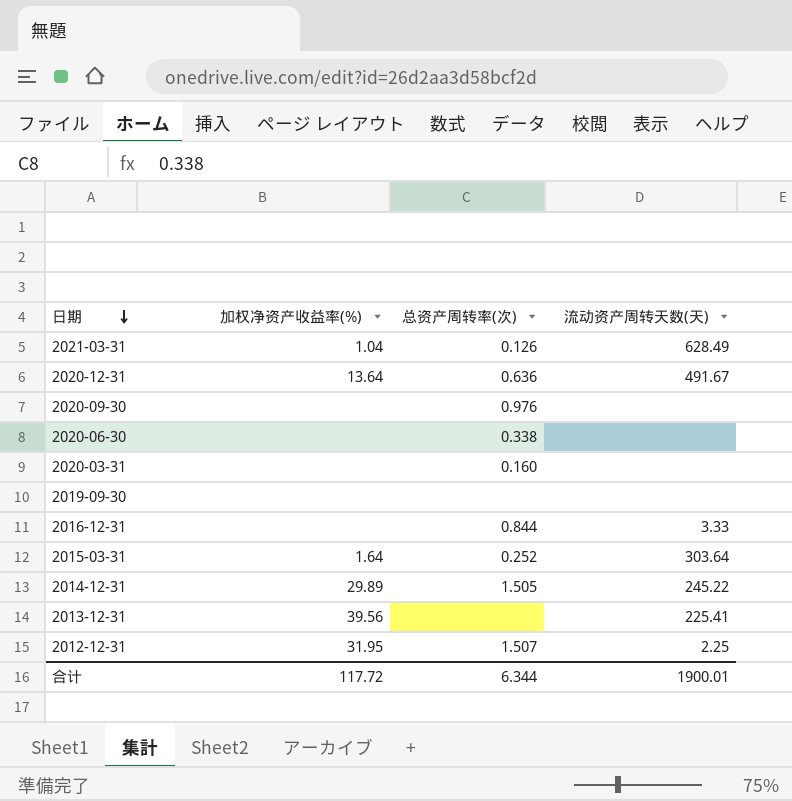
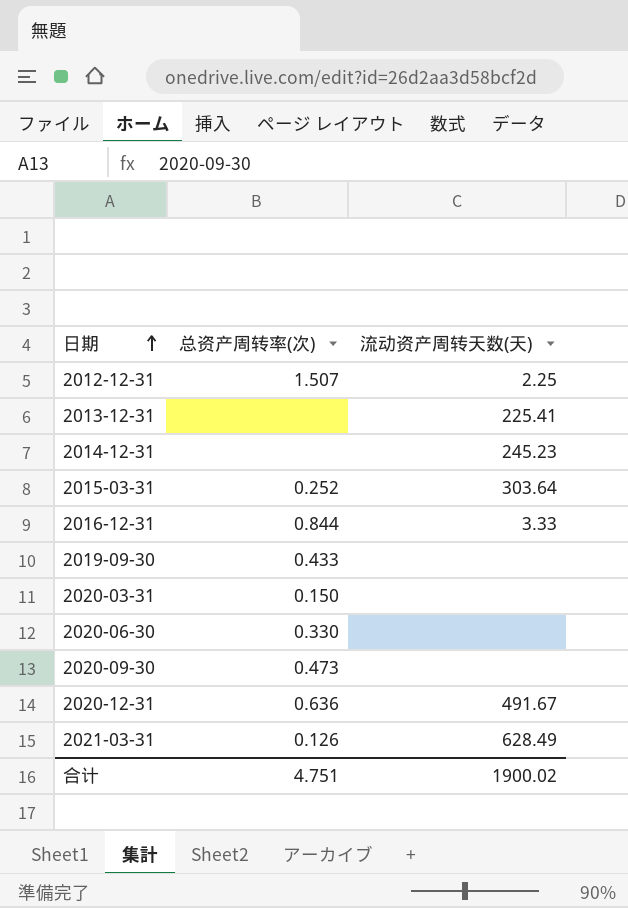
row order: 日期 descending -> 日期 ascending
column 加权净资产收益率(%) | position: 2 -> none
2014-12-31 | 总资产周转率(次): 1.505 -> none
2014-12-31 | 流动资产周转天数(天): 245.22 -> 245.23
2019-09-30 | 总资产周转率(次): none -> 0.433
2020-03-31 | 总资产周转率(次): 0.160 -> 0.150
2020-06-30 | 总资产周转率(次): 0.338 -> 0.330
2020-09-30 | 总资产周转率(次): 0.976 -> 0.473
合计 | 总资产周转率(次): 6.344 -> 4.751
合计 | 流动资产周转天数(天): 1900.01 -> 1900.02

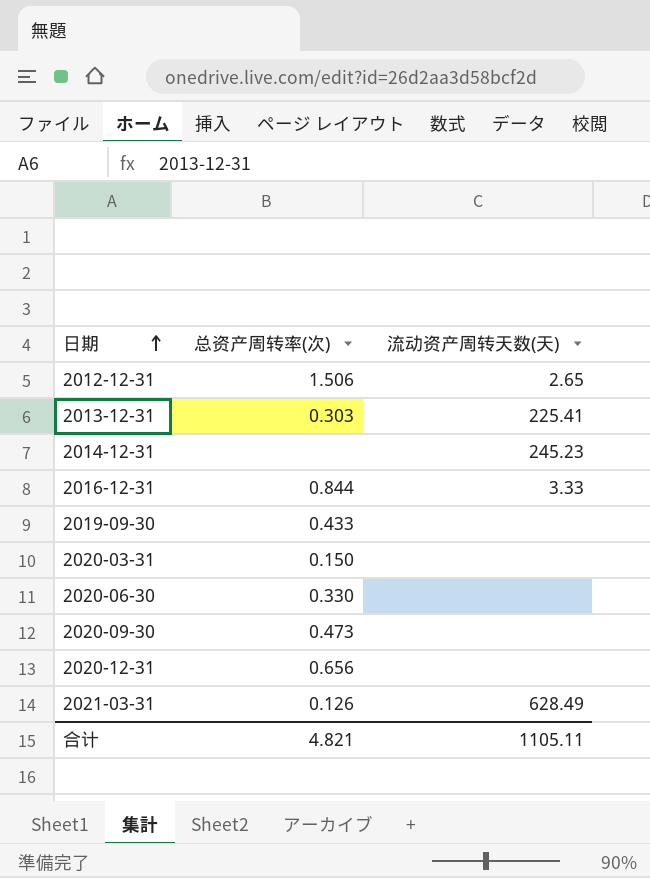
row 2015-03-31: 0.252 | 303.64 -> none
2012-12-31 | 总资产周转率(次): 1.507 -> 1.506
2012-12-31 | 流动资产周转天数(天): 2.25 -> 2.65
2013-12-31 | 总资产周转率(次): none -> 0.303
2020-12-31 | 总资产周转率(次): 0.636 -> 0.656
2020-12-31 | 流动资产周转天数(天): 491.67 -> none
合计 | 总资产周转率(次): 4.751 -> 4.821
合计 | 流动资产周转天数(天): 1900.02 -> 1105.11

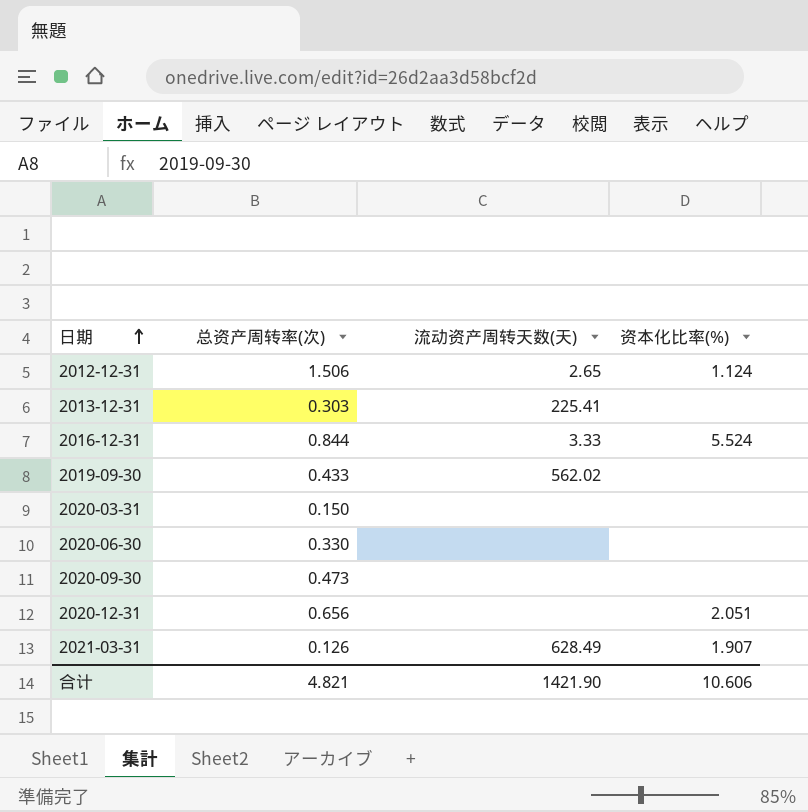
column 资本化比率(%) | position: none -> 4
row 2014-12-31: none | 245.23 -> none
2019-09-30 | 流动资产周转天数(天): none -> 562.02
合计 | 流动资产周转天数(天): 1105.11 -> 1421.90

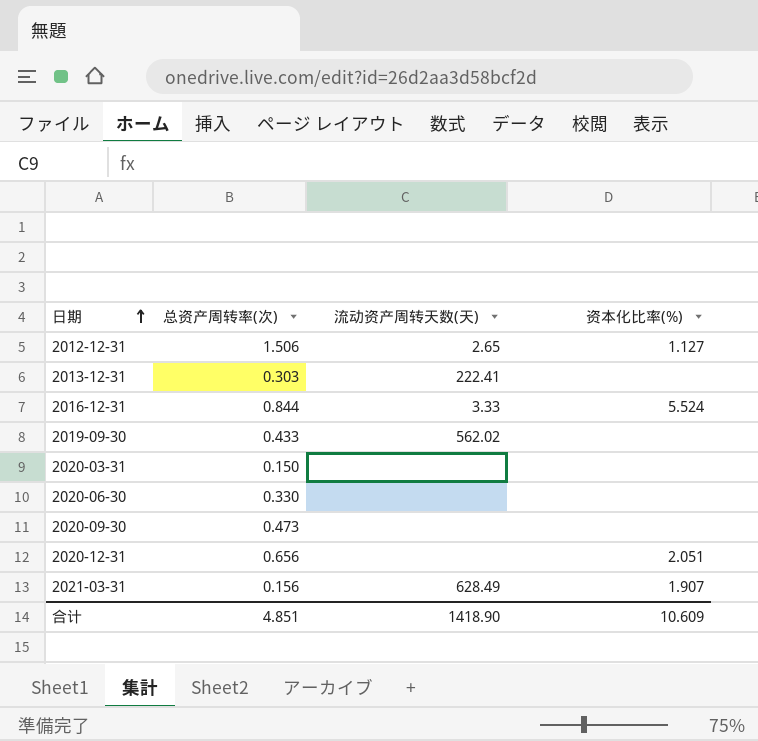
2012-12-31 | 资本化比率(%): 1.124 -> 1.127
2013-12-31 | 流动资产周转天数(天): 225.41 -> 222.41
2021-03-31 | 总资产周转率(次): 0.126 -> 0.156
合计 | 总资产周转率(次): 4.821 -> 4.851
合计 | 流动资产周转天数(天): 1421.90 -> 1418.90
合计 | 资本化比率(%): 10.606 -> 10.609

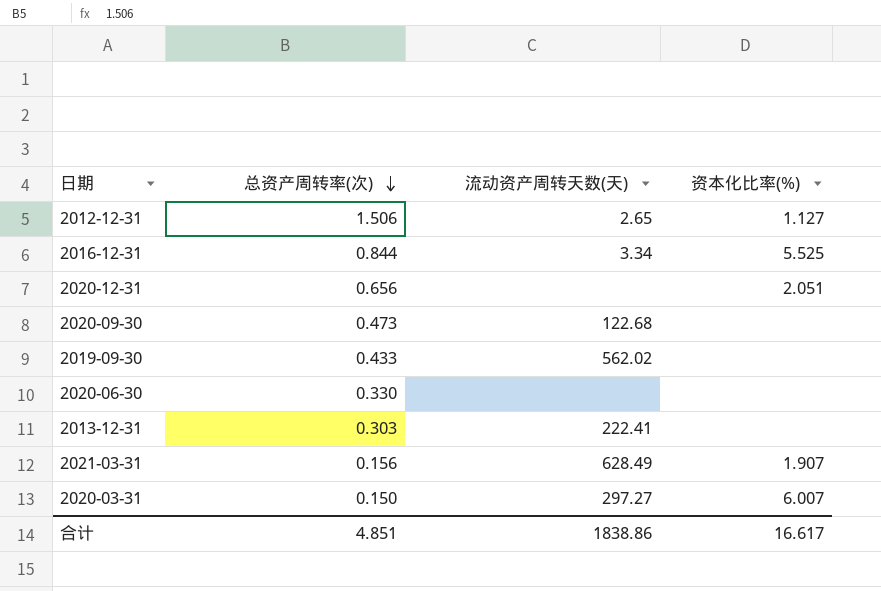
row order: 日期 ascending -> 总资产周转率(次) descending
2016-12-31 | 流动资产周转天数(天): 3.33 -> 3.34
2016-12-31 | 资本化比率(%): 5.524 -> 5.525
2020-09-30 | 流动资产周转天数(天): none -> 122.68
2020-03-31 | 流动资产周转天数(天): none -> 297.27
2020-03-31 | 资本化比率(%): none -> 6.007
合计 | 流动资产周转天数(天): 1418.90 -> 1838.86
合计 | 资本化比率(%): 10.609 -> 16.617

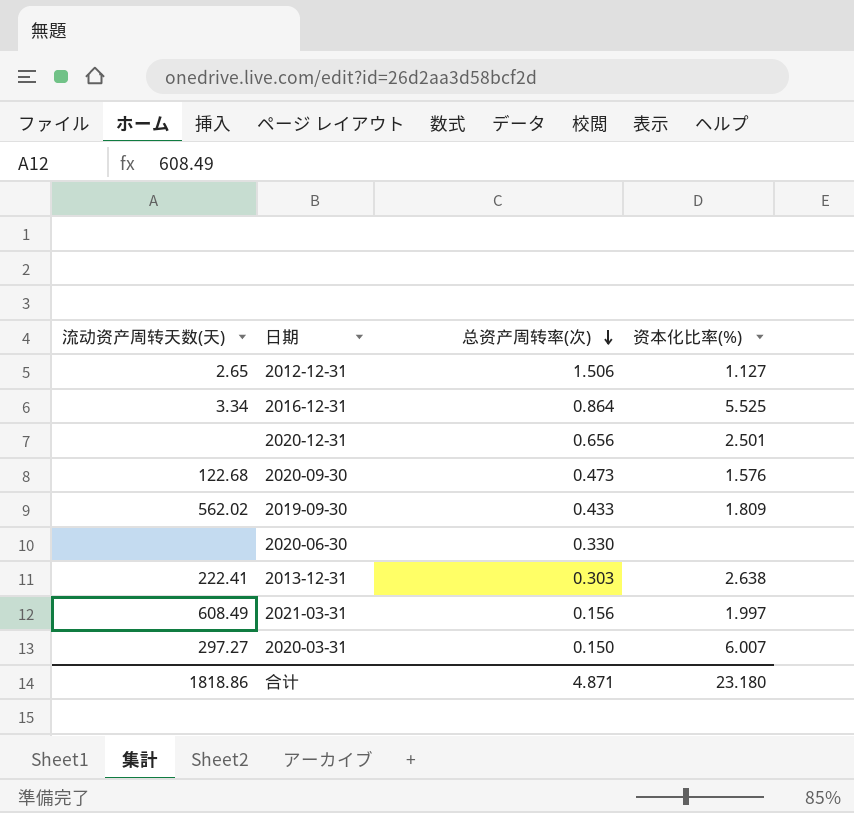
column 流动资产周转天数(天) | position: 3 -> 1
2016-12-31 | 总资产周转率(次): 0.844 -> 0.864
2020-12-31 | 资本化比率(%): 2.051 -> 2.501
2020-09-30 | 资本化比率(%): none -> 1.576
2019-09-30 | 资本化比率(%): none -> 1.809
2013-12-31 | 资本化比率(%): none -> 2.638
2021-03-31 | 流动资产周转天数(天): 628.49 -> 608.49
2021-03-31 | 资本化比率(%): 1.907 -> 1.997
合计 | 流动资产周转天数(天): 1838.86 -> 1818.86
合计 | 总资产周转率(次): 4.851 -> 4.871
合计 | 资本化比率(%): 16.617 -> 23.180

